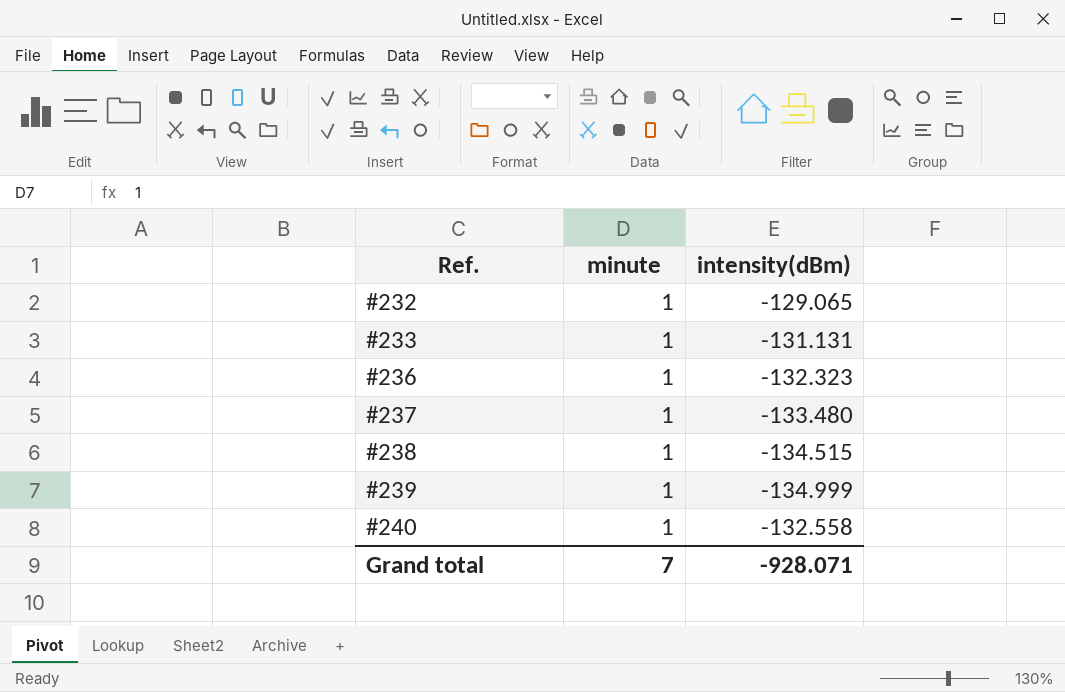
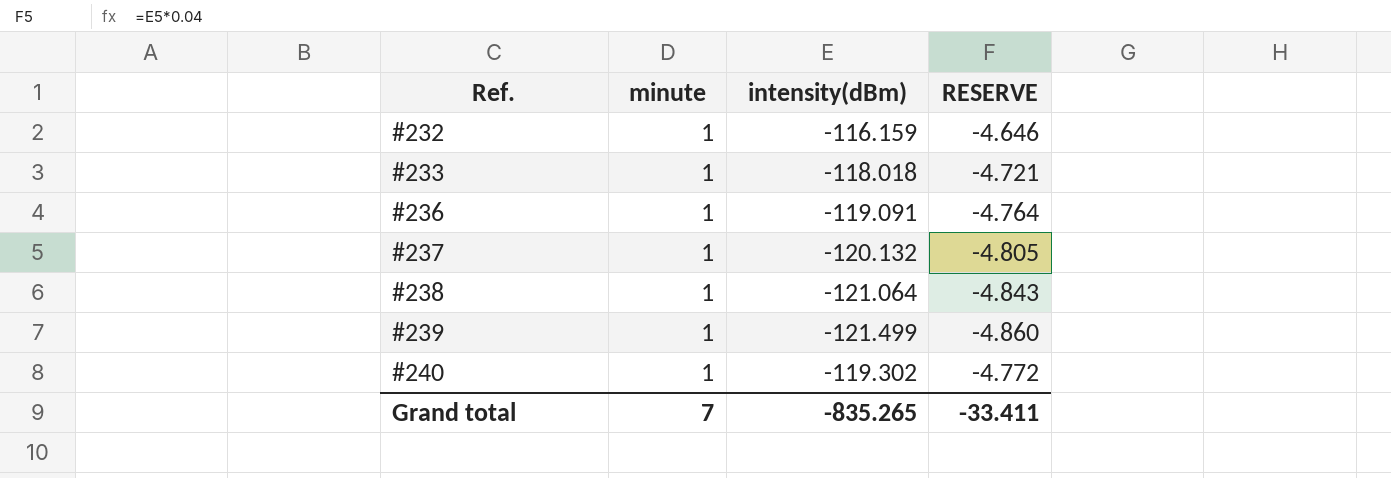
column RESERVE | formula: none -> [intensity(dBm)] * 0.04
#232 | intensity(dBm): -129.065 -> -116.159
#233 | intensity(dBm): -131.131 -> -118.018
#236 | intensity(dBm): -132.323 -> -119.091
#237 | intensity(dBm): -133.480 -> -120.132
#238 | intensity(dBm): -134.515 -> -121.064
#239 | intensity(dBm): -134.999 -> -121.499
#240 | intensity(dBm): -132.558 -> -119.302
Grand total | intensity(dBm): -928.071 -> -835.265

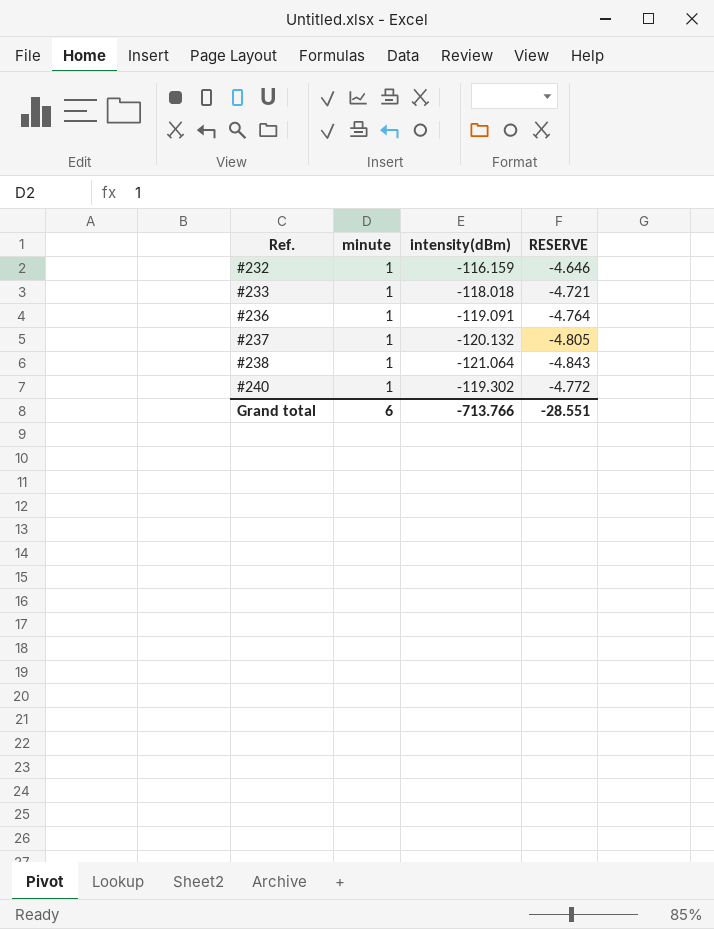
row #239: 1 | -121.499 | -4.860 -> none
Grand total | minute: 7 -> 6
Grand total | intensity(dBm): -835.265 -> -713.766
Grand total | RESERVE: -33.411 -> -28.551

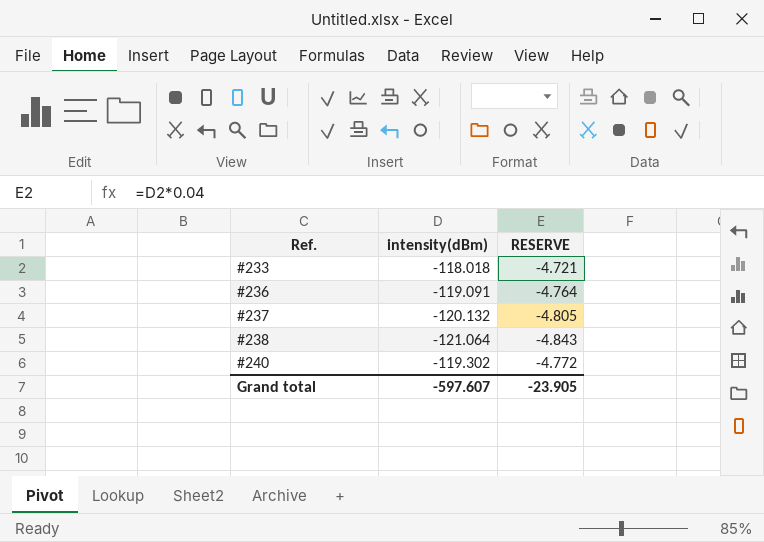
column minute | position: 2 -> none
row #232: 1 | -116.159 | -4.646 -> none
Grand total | intensity(dBm): -713.766 -> -597.607
Grand total | RESERVE: -28.551 -> -23.905

